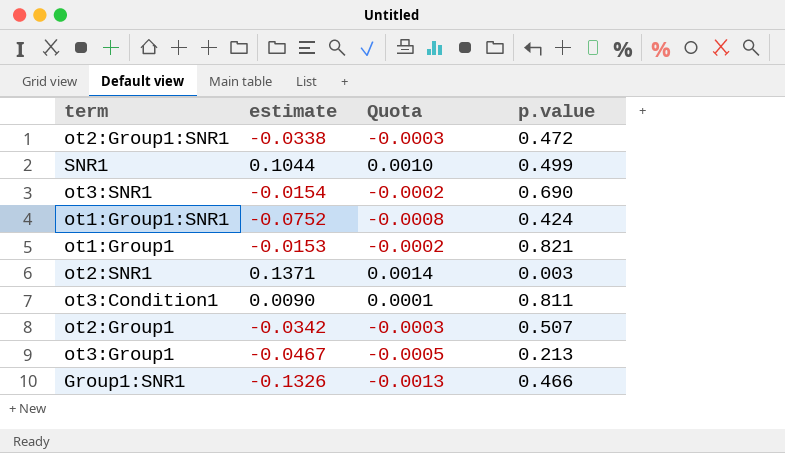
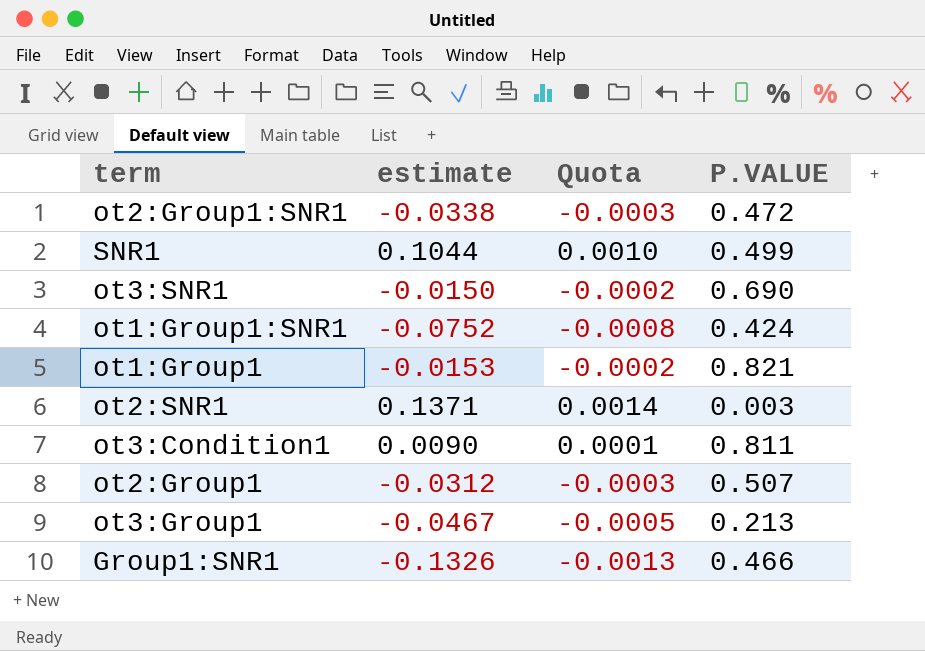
column name: p.value -> P.VALUE
ot3:SNR1 | estimate: -0.0154 -> -0.0150
ot2:Group1 | estimate: -0.0342 -> -0.0312

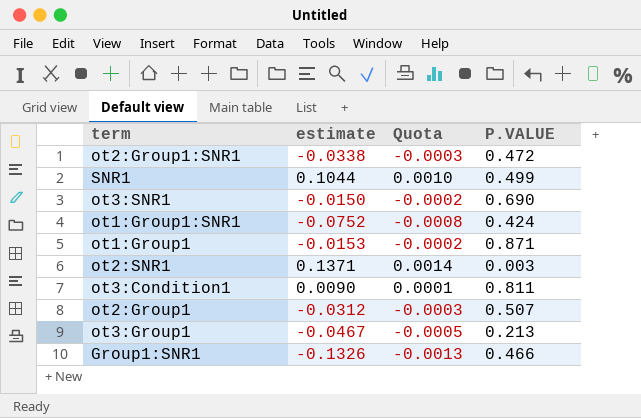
ot1:Group1 | P.VALUE: 0.821 -> 0.871

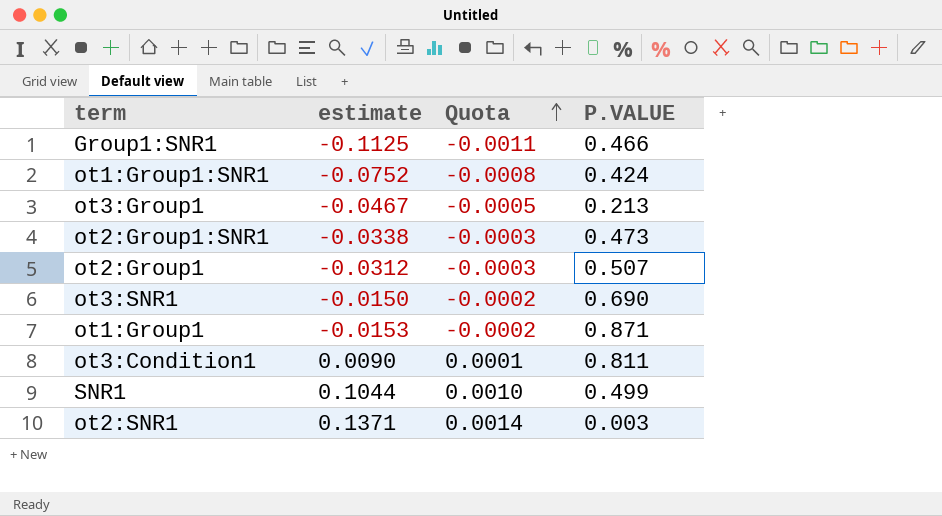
row order: none -> Quota ascending
Group1:SNR1 | estimate: -0.1326 -> -0.1125
Group1:SNR1 | Quota: -0.0013 -> -0.0011
ot2:Group1:SNR1 | P.VALUE: 0.472 -> 0.473

